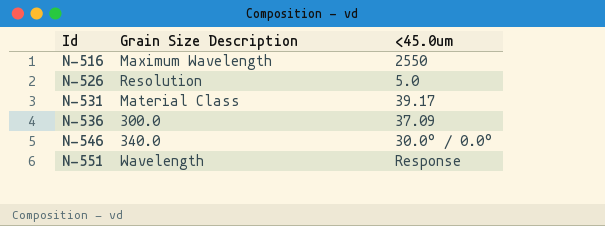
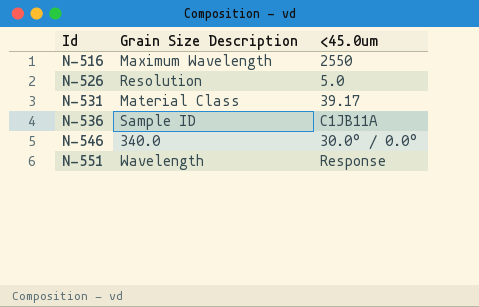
N-536 | Grain Size Description: 300.0 -> Sample ID
N-536 | <45.0um: 37.09 -> C1JB11A

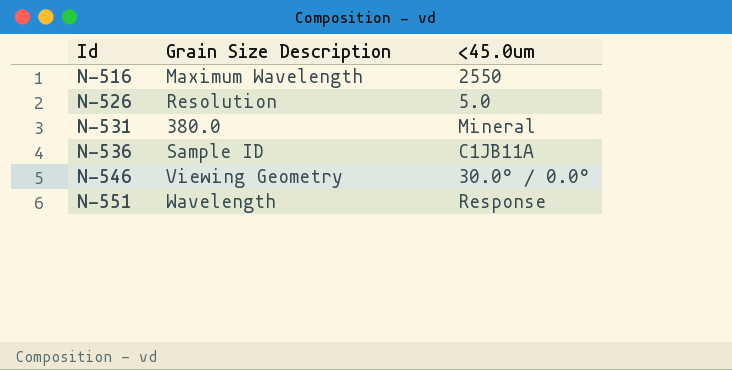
N-531 | Grain Size Description: Material Class -> 380.0
N-531 | <45.0um: 39.17 -> Mineral
N-546 | Grain Size Description: 340.0 -> Viewing Geometry

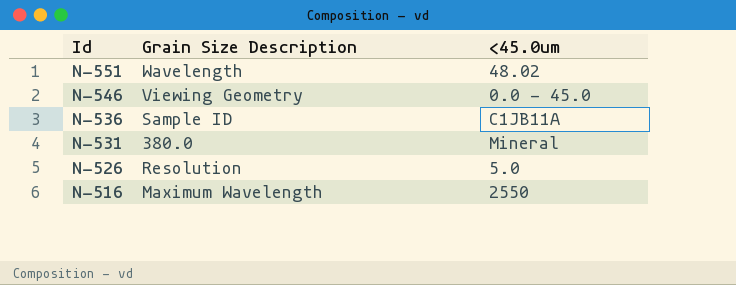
row order: Id ascending -> Id descending
N-551 | <45.0um: Response -> 48.02
N-546 | <45.0um: 30.0° / 0.0° -> 0.0 - 45.0

